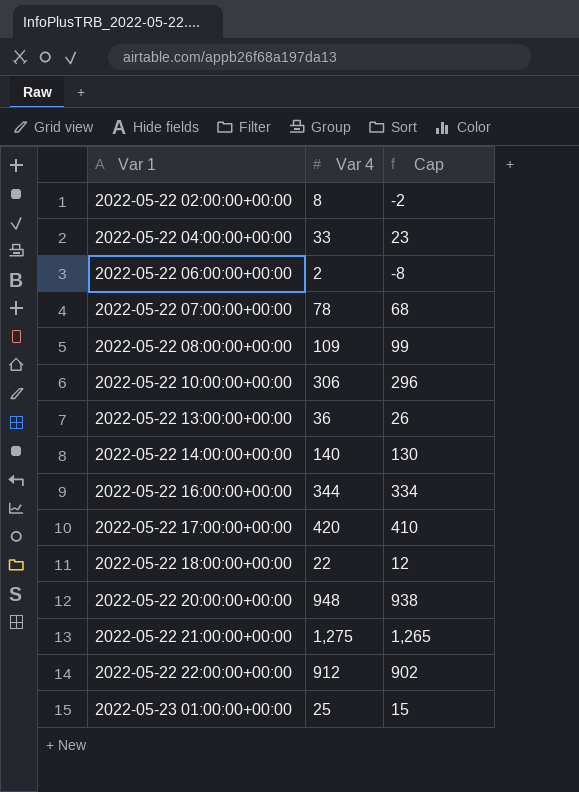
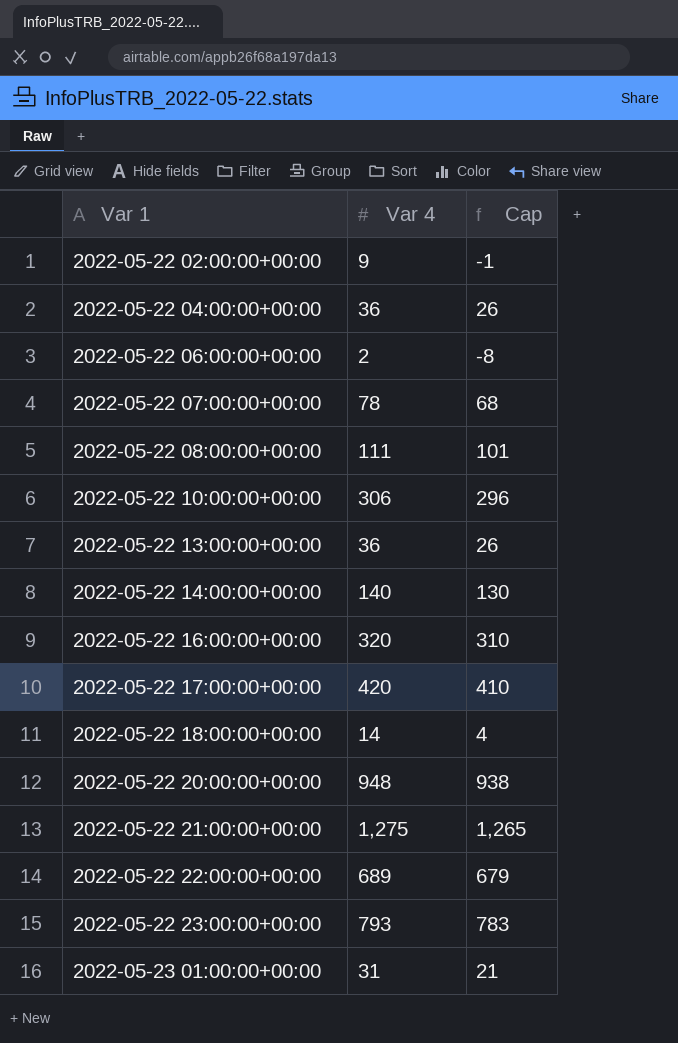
2022-05-22 02:00:00+00:00 | Var 4: 8 -> 9
2022-05-22 02:00:00+00:00 | Cap: -2 -> -1
2022-05-22 04:00:00+00:00 | Var 4: 33 -> 36
2022-05-22 04:00:00+00:00 | Cap: 23 -> 26
2022-05-22 08:00:00+00:00 | Var 4: 109 -> 111
2022-05-22 08:00:00+00:00 | Cap: 99 -> 101
2022-05-22 16:00:00+00:00 | Var 4: 344 -> 320
2022-05-22 16:00:00+00:00 | Cap: 334 -> 310
2022-05-22 18:00:00+00:00 | Var 4: 22 -> 14
2022-05-22 18:00:00+00:00 | Cap: 12 -> 4
2022-05-22 22:00:00+00:00 | Var 4: 912 -> 689
2022-05-22 22:00:00+00:00 | Cap: 902 -> 679
row 2022-05-22 23:00:00+00:00: none -> 793 | 783
2022-05-23 01:00:00+00:00 | Var 4: 25 -> 31
2022-05-23 01:00:00+00:00 | Cap: 15 -> 21

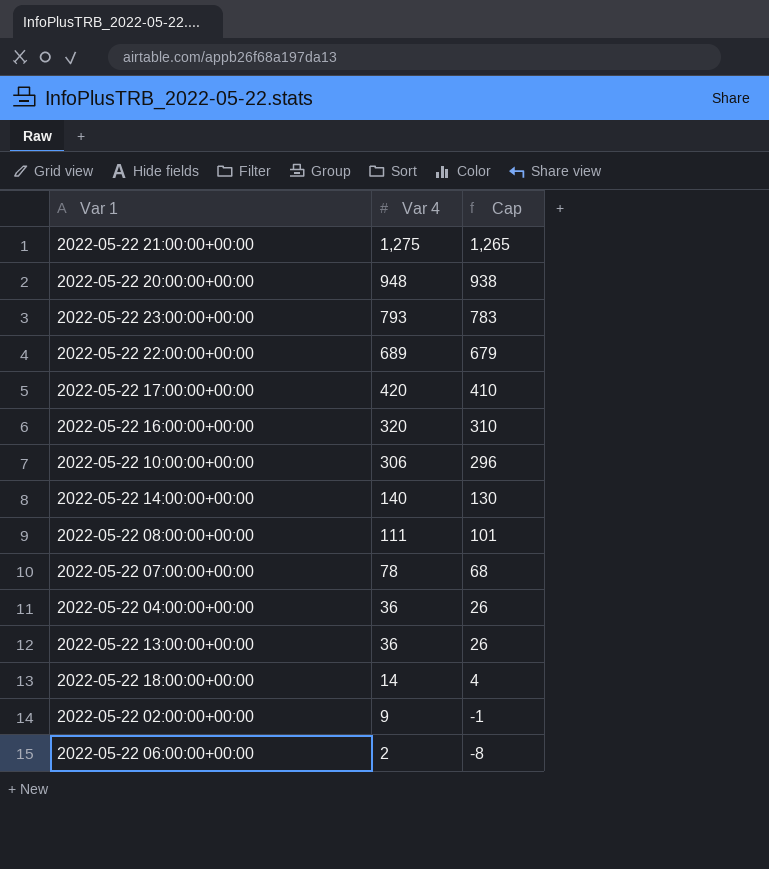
row order: Var 1 ascending -> Var 4 descending
row 2022-05-23 01:00:00+00:00: 31 | 21 -> none

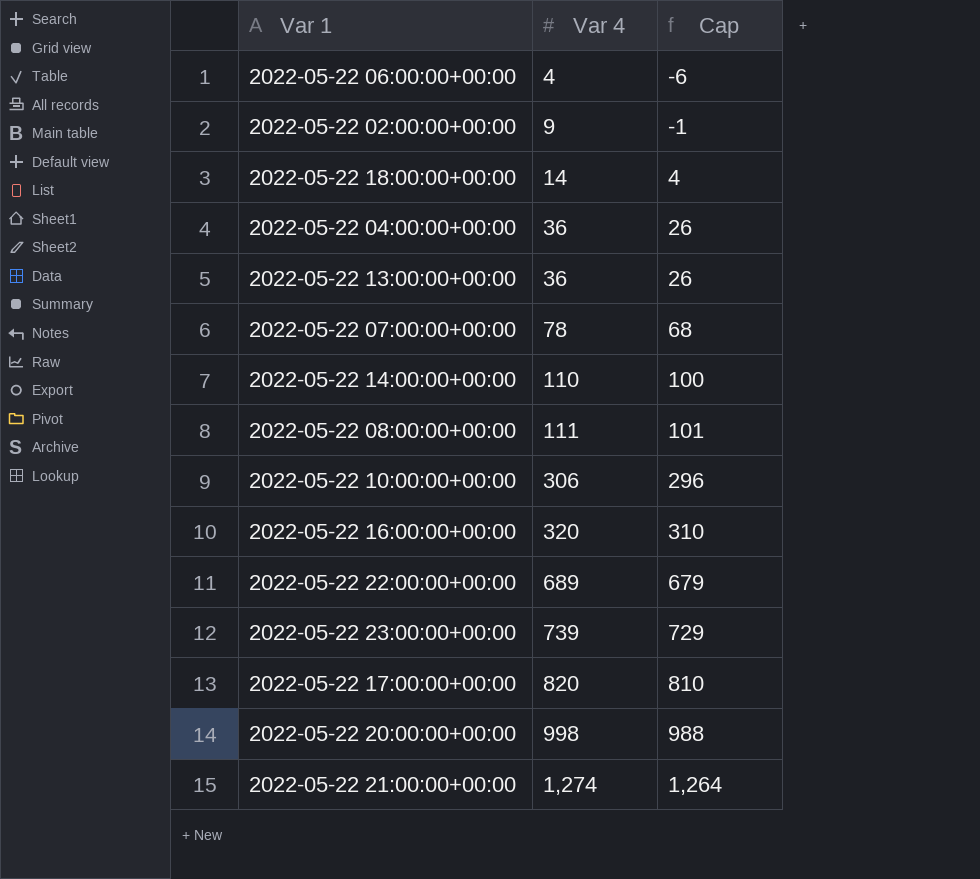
row order: Var 4 descending -> Var 4 ascending
2022-05-22 06:00:00+00:00 | Var 4: 2 -> 4
2022-05-22 06:00:00+00:00 | Cap: -8 -> -6
2022-05-22 14:00:00+00:00 | Var 4: 140 -> 110
2022-05-22 14:00:00+00:00 | Cap: 130 -> 100
2022-05-22 23:00:00+00:00 | Var 4: 793 -> 739
2022-05-22 23:00:00+00:00 | Cap: 783 -> 729
2022-05-22 17:00:00+00:00 | Var 4: 420 -> 820
2022-05-22 17:00:00+00:00 | Cap: 410 -> 810
2022-05-22 20:00:00+00:00 | Var 4: 948 -> 998
2022-05-22 20:00:00+00:00 | Cap: 938 -> 988
2022-05-22 21:00:00+00:00 | Var 4: 1,275 -> 1,274
2022-05-22 21:00:00+00:00 | Cap: 1,265 -> 1,264

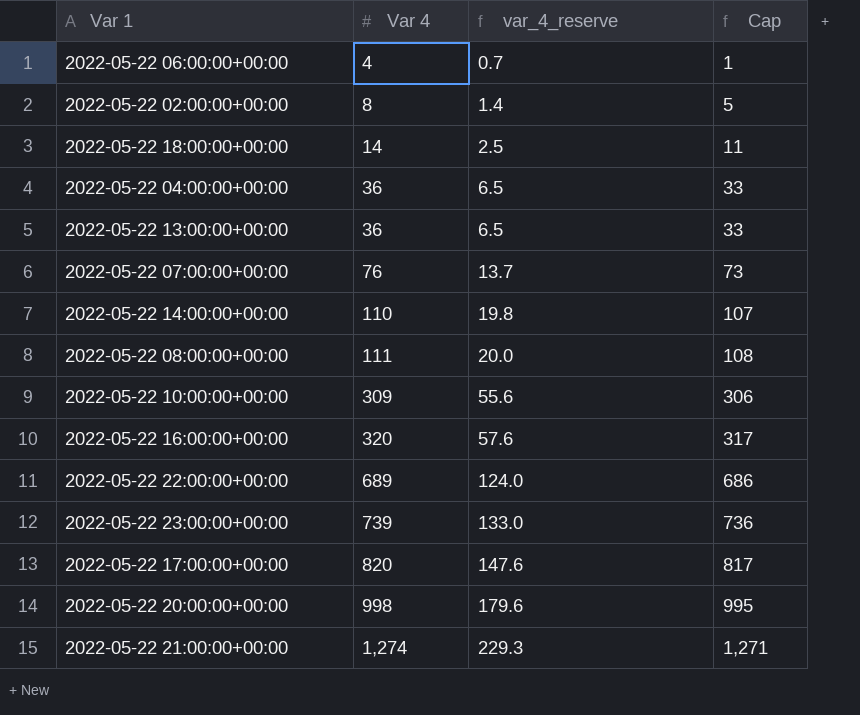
column var_4_reserve | formula: none -> [Var 4] * 0.18
column Cap | formula: [Var 4] - 10 -> [Var 4] - 3
2022-05-22 02:00:00+00:00 | Var 4: 9 -> 8
2022-05-22 07:00:00+00:00 | Var 4: 78 -> 76
2022-05-22 10:00:00+00:00 | Var 4: 306 -> 309

